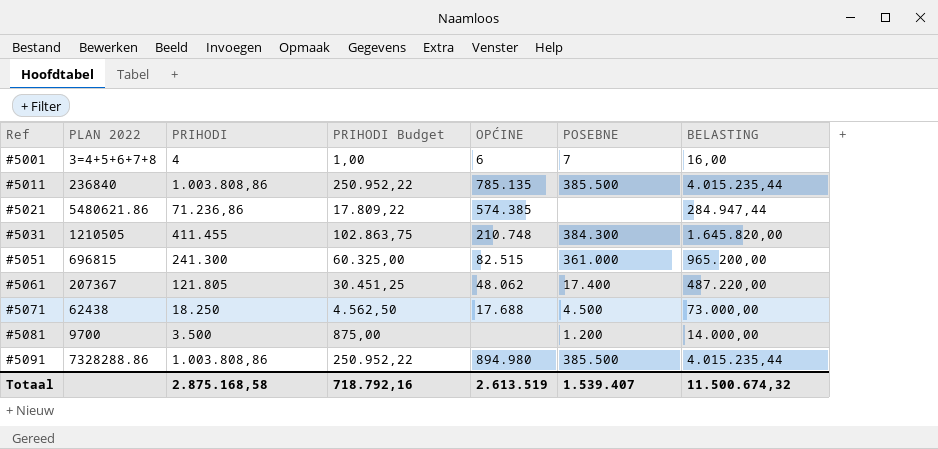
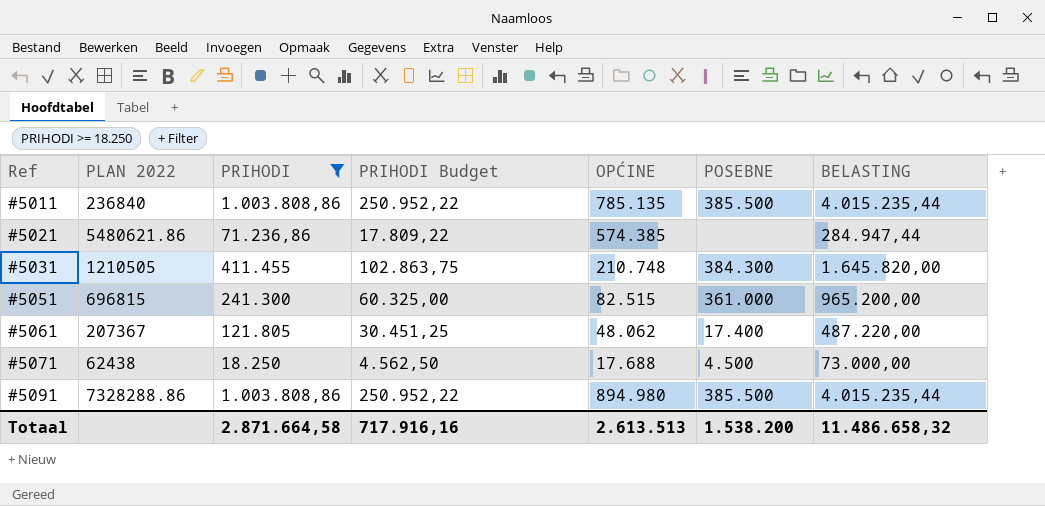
filter: none -> PRIHODI >= 18.250
Totaal | PRIHODI: 2.875.168,58 -> 2.871.664,58
Totaal | PRIHODI Budget: 718.792,16 -> 717.916,16
Totaal | OPĆINE: 2.613.519 -> 2.613.513
Totaal | POSEBNE: 1.539.407 -> 1.538.200
Totaal | BELASTING: 11.500.674,32 -> 11.486.658,32

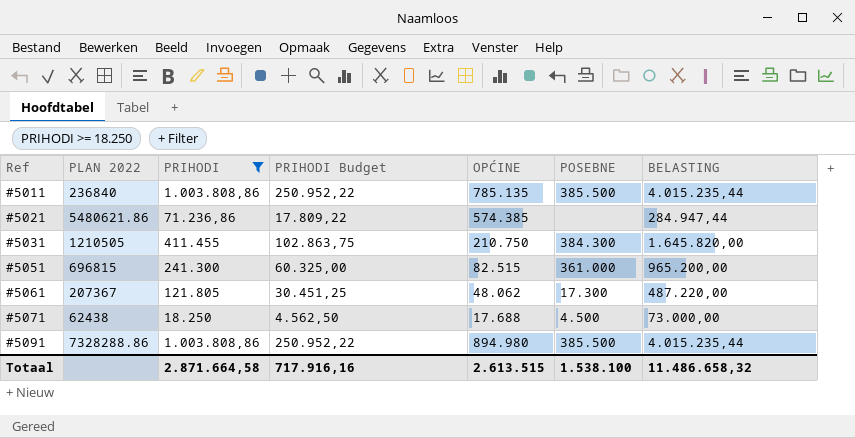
#5031 | OPĆINE: 210.748 -> 210.750
#5061 | POSEBNE: 17.400 -> 17.300
Totaal | OPĆINE: 2.613.513 -> 2.613.515
Totaal | POSEBNE: 1.538.200 -> 1.538.100

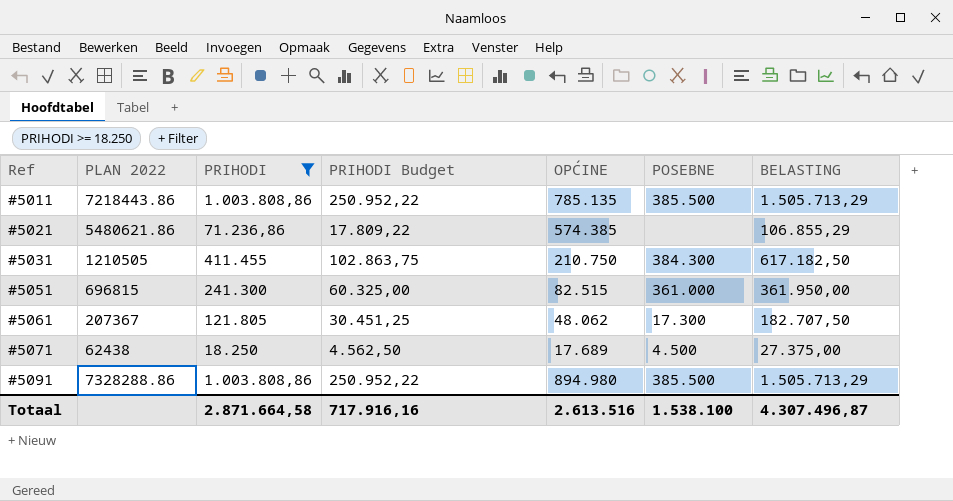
column BELASTING | formula: [PRIHODI] * 4 -> [PRIHODI] * 1,5
#5011 | PLAN 2022: 236840 -> 7218443.86
#5071 | OPĆINE: 17.688 -> 17.689
Totaal | OPĆINE: 2.613.515 -> 2.613.516
Totaal | BELASTING: 11.486.658,32 -> 4.307.496,87

